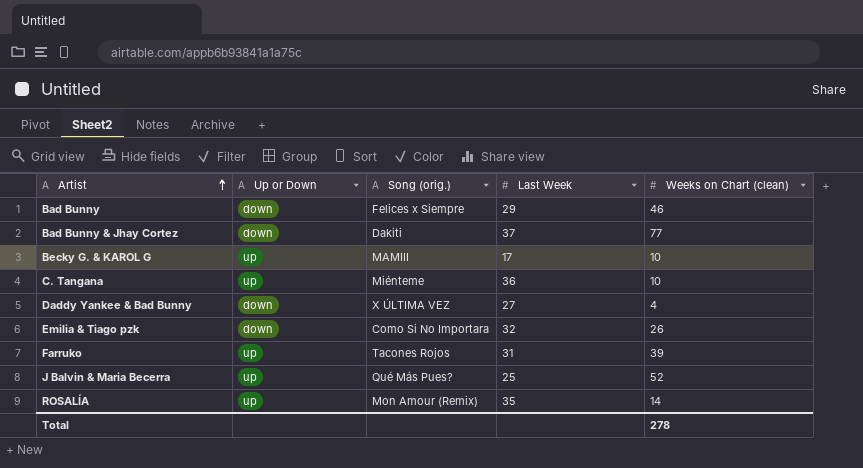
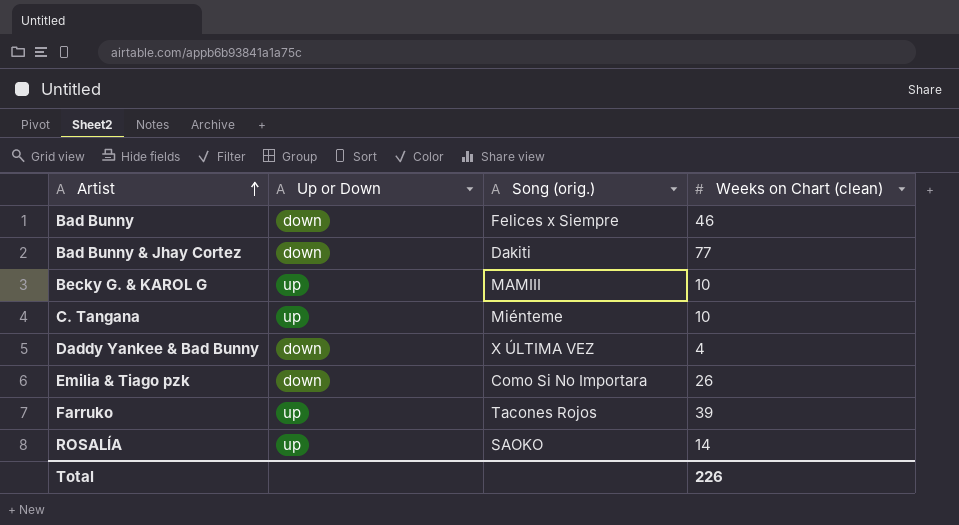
column Last Week | position: 4 -> none
row J Balvin & Maria Becerra: up | Qué Más Pues? | 25 | 52 -> none
ROSALÍA | Song (orig.): Mon Amour (Remix) -> SAOKO
Total | Weeks on Chart (clean): 278 -> 226

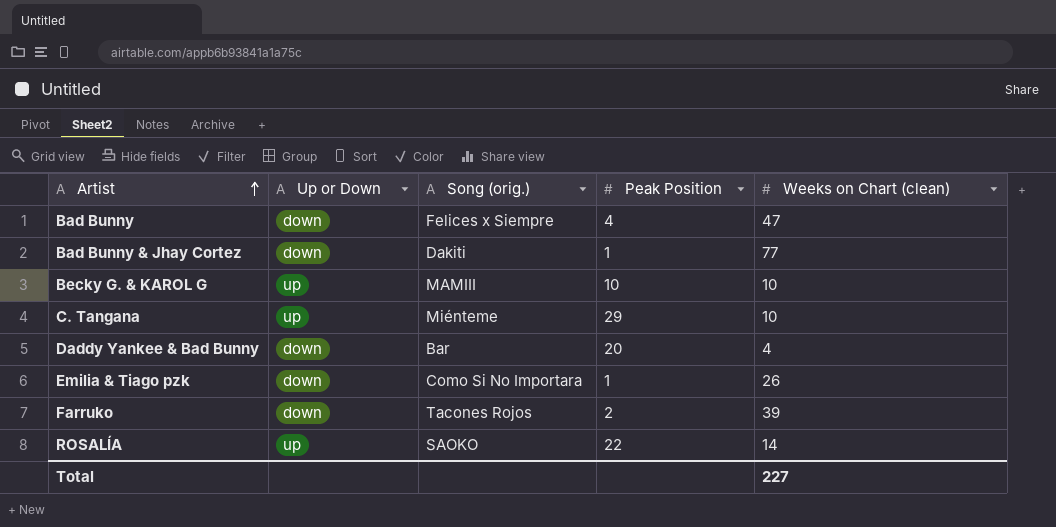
column Peak Position | position: none -> 4
Bad Bunny | Weeks on Chart (clean): 46 -> 47
Daddy Yankee & Bad Bunny | Song (orig.): X ÚLTIMA VEZ -> Bar
Farruko | Up or Down: up -> down
Total | Weeks on Chart (clean): 226 -> 227

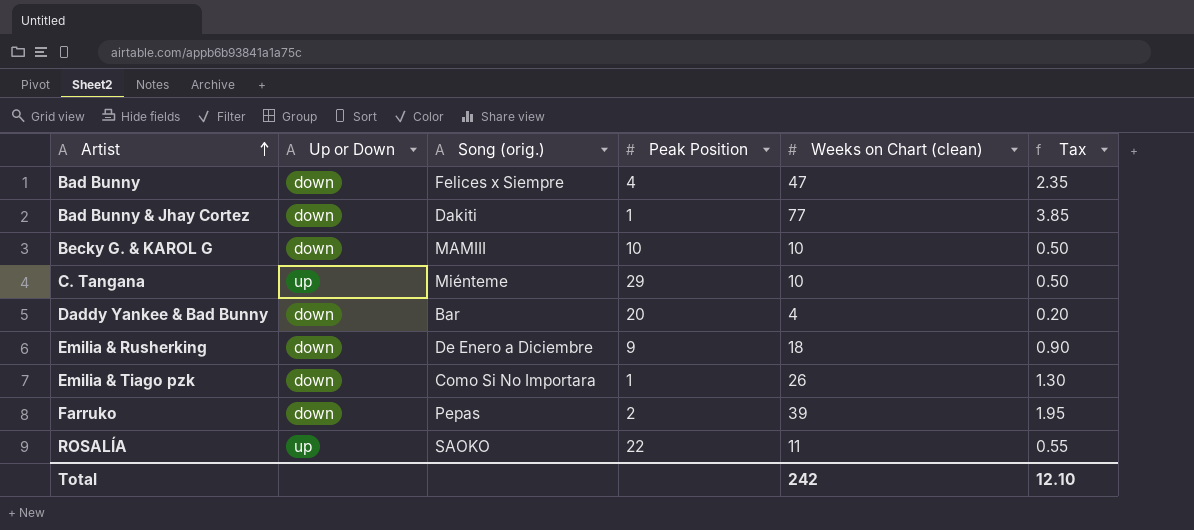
column Tax | formula: none -> [Weeks on Chart (clean)] * 0.05
Becky G. & KAROL G | Up or Down: up -> down
row Emilia & Rusherking: none -> down | De Enero a Diciembre | 9 | 18 | 0.90
Farruko | Song (orig.): Tacones Rojos -> Pepas
ROSALÍA | Weeks on Chart (clean): 14 -> 11
Total | Weeks on Chart (clean): 227 -> 242

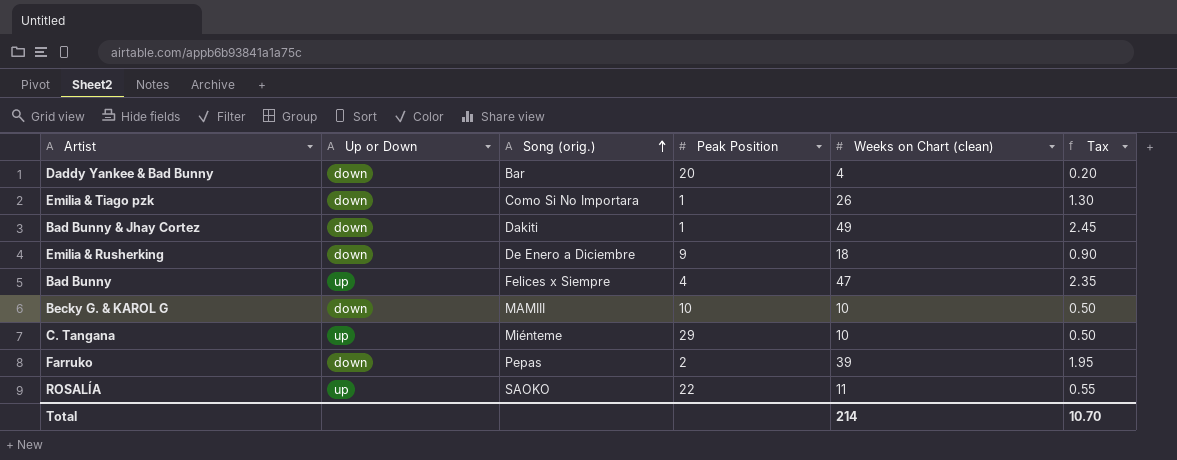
row order: Artist ascending -> Song (orig.) ascending
Bad Bunny & Jhay Cortez | Weeks on Chart (clean): 77 -> 49
Bad Bunny & Jhay Cortez | Tax: 3.85 -> 2.45
Bad Bunny | Up or Down: down -> up
Total | Weeks on Chart (clean): 242 -> 214
Total | Tax: 12.10 -> 10.70

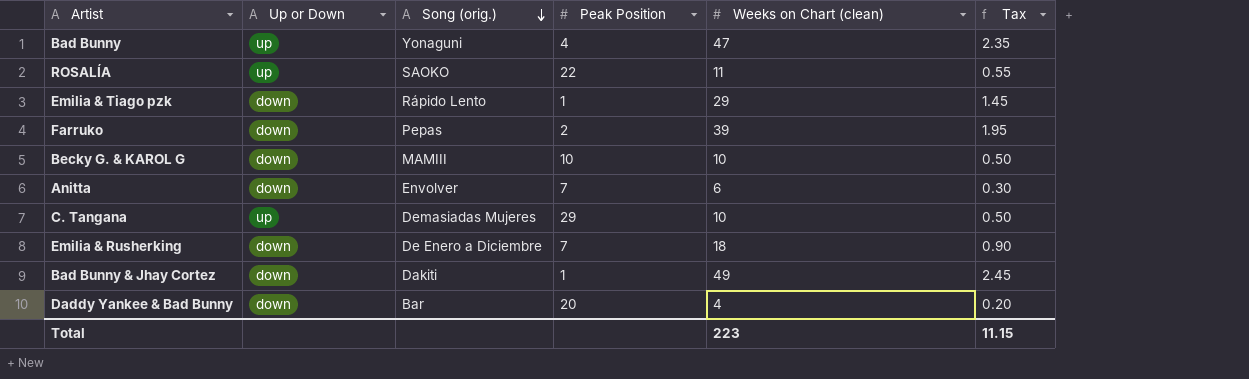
row order: Song (orig.) ascending -> Song (orig.) descending
Bad Bunny | Song (orig.): Felices x Siempre -> Yonaguni
Emilia & Tiago pzk | Song (orig.): Como Si No Importara -> Rápido Lento
Emilia & Tiago pzk | Weeks on Chart (clean): 26 -> 29
Emilia & Tiago pzk | Tax: 1.30 -> 1.45
row Anitta: none -> down | Envolver | 7 | 6 | 0.30
C. Tangana | Song (orig.): Miénteme -> Demasiadas Mujeres
Emilia & Rusherking | Peak Position: 9 -> 7
Total | Weeks on Chart (clean): 214 -> 223
Total | Tax: 10.70 -> 11.15

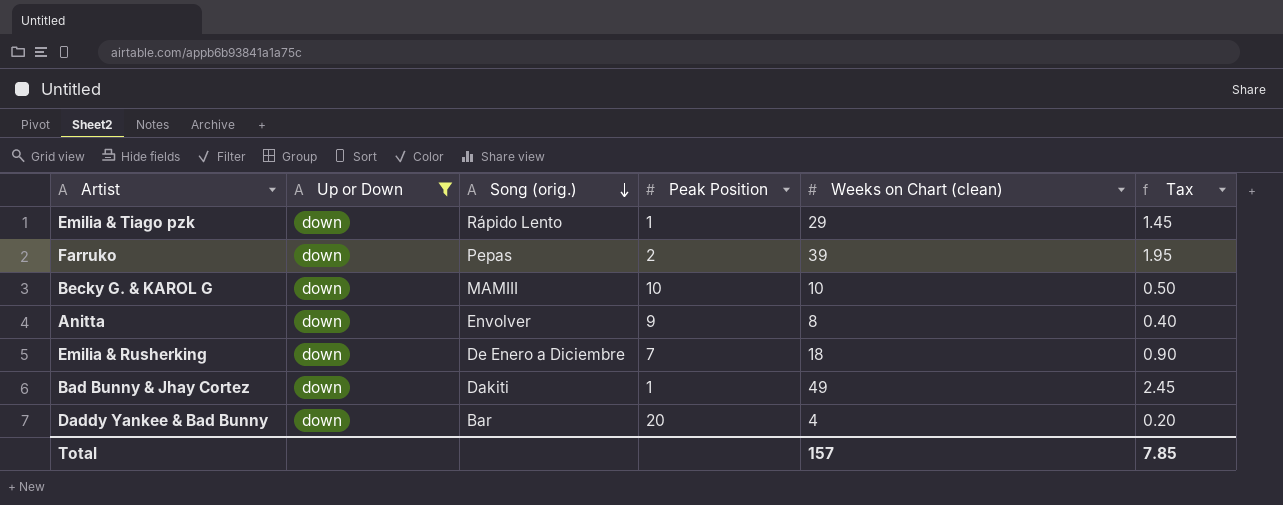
filter: none -> Up or Down = down
Anitta | Peak Position: 7 -> 9
Anitta | Weeks on Chart (clean): 6 -> 8
Anitta | Tax: 0.30 -> 0.40
Total | Weeks on Chart (clean): 223 -> 157
Total | Tax: 11.15 -> 7.85

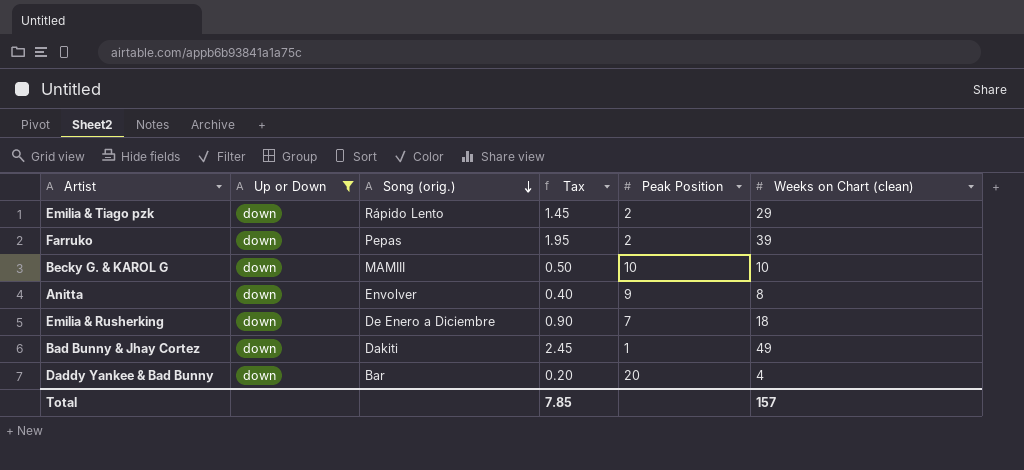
column Tax | position: 6 -> 4
Emilia & Tiago pzk | Peak Position: 1 -> 2

